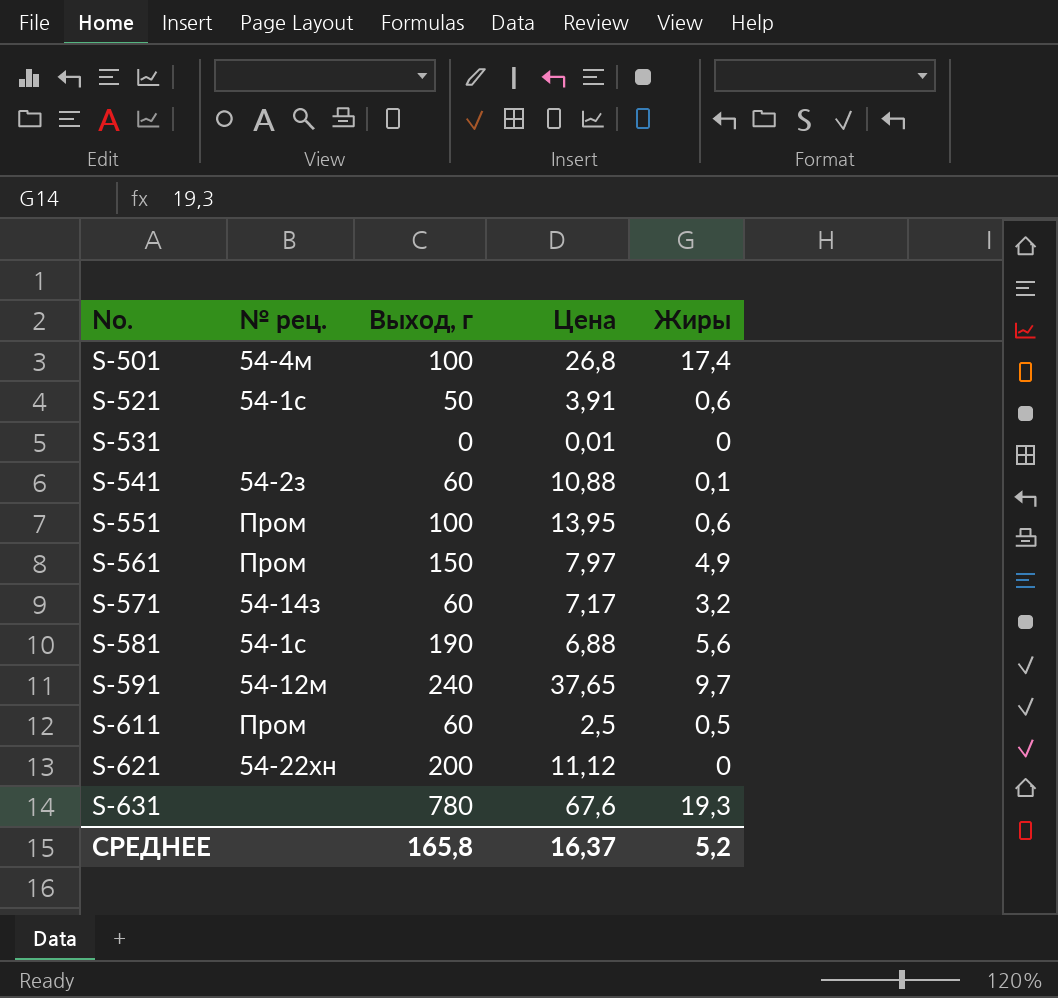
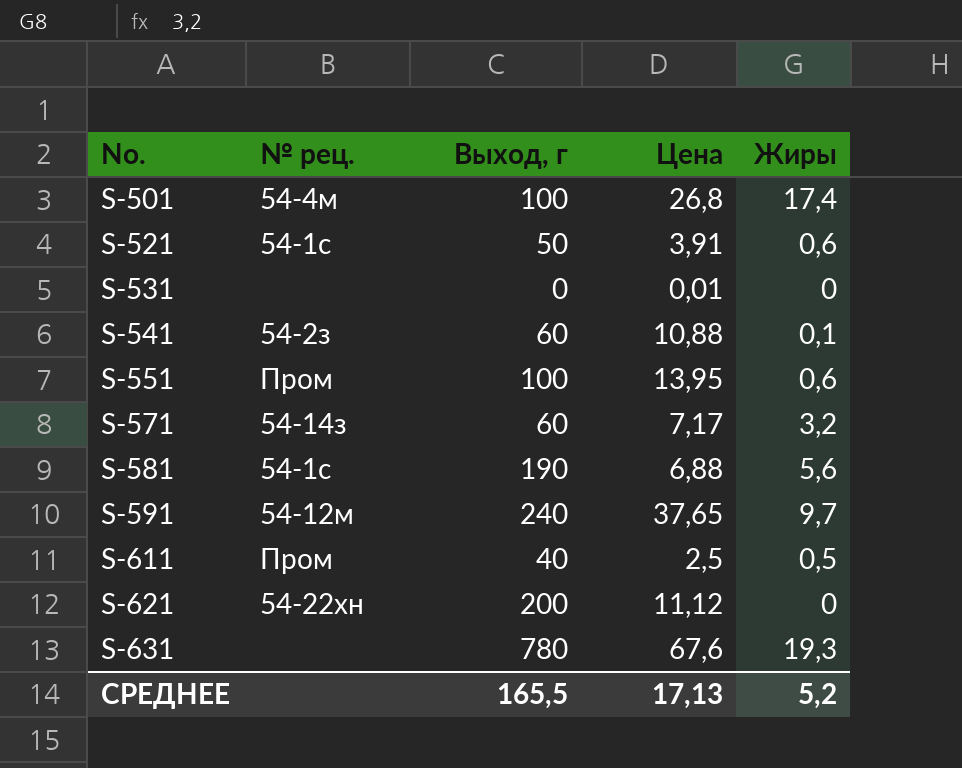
row S-561: Пром | 150 | 7,97 | 4,9 -> none
S-611 | Выход, г: 60 -> 40
СРЕДНЕЕ | Выход, г: 165,8 -> 165,5
СРЕДНЕЕ | Цена: 16,37 -> 17,13

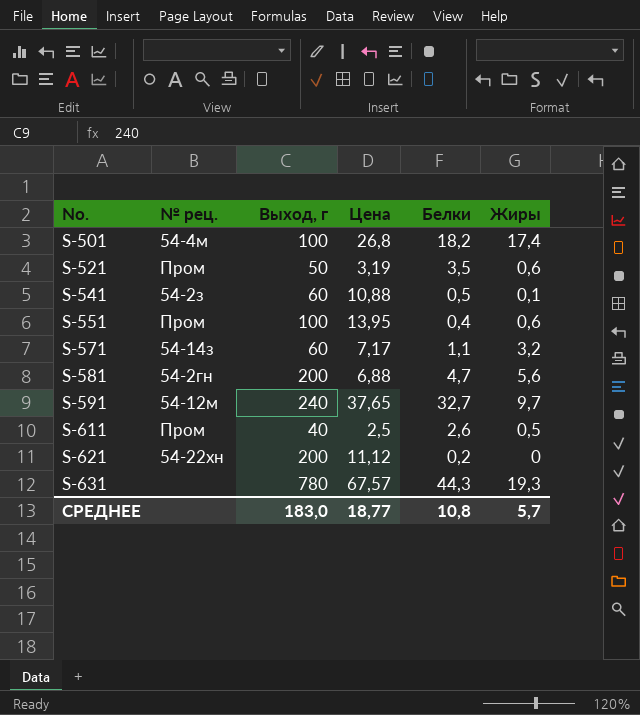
column Белки | position: none -> 5
row S-531: none | 0 | 0,01 | 0 -> none
S-521 | № рец.: 54-1с -> Пром
S-521 | Цена: 3,91 -> 3,19
S-581 | № рец.: 54-1с -> 54-2гн
S-581 | Выход, г: 190 -> 200
S-631 | Цена: 67,6 -> 67,57
СРЕДНЕЕ | Выход, г: 165,5 -> 183,0
СРЕДНЕЕ | Цена: 17,13 -> 18,77
СРЕДНЕЕ | Жиры: 5,2 -> 5,7

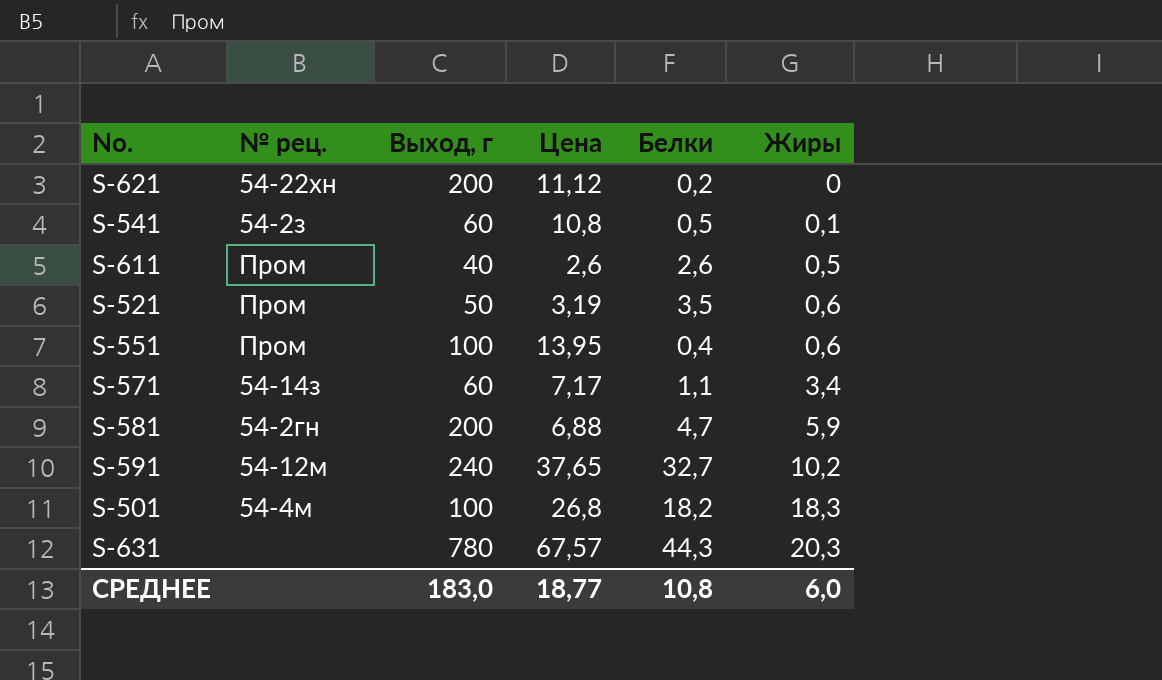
row order: No. ascending -> Жиры ascending
S-541 | Цена: 10,88 -> 10,8
S-611 | Цена: 2,5 -> 2,6
S-571 | Жиры: 3,2 -> 3,4
S-581 | Жиры: 5,6 -> 5,9
S-591 | Жиры: 9,7 -> 10,2
S-501 | Жиры: 17,4 -> 18,3
S-631 | Жиры: 19,3 -> 20,3
СРЕДНЕЕ | Жиры: 5,7 -> 6,0

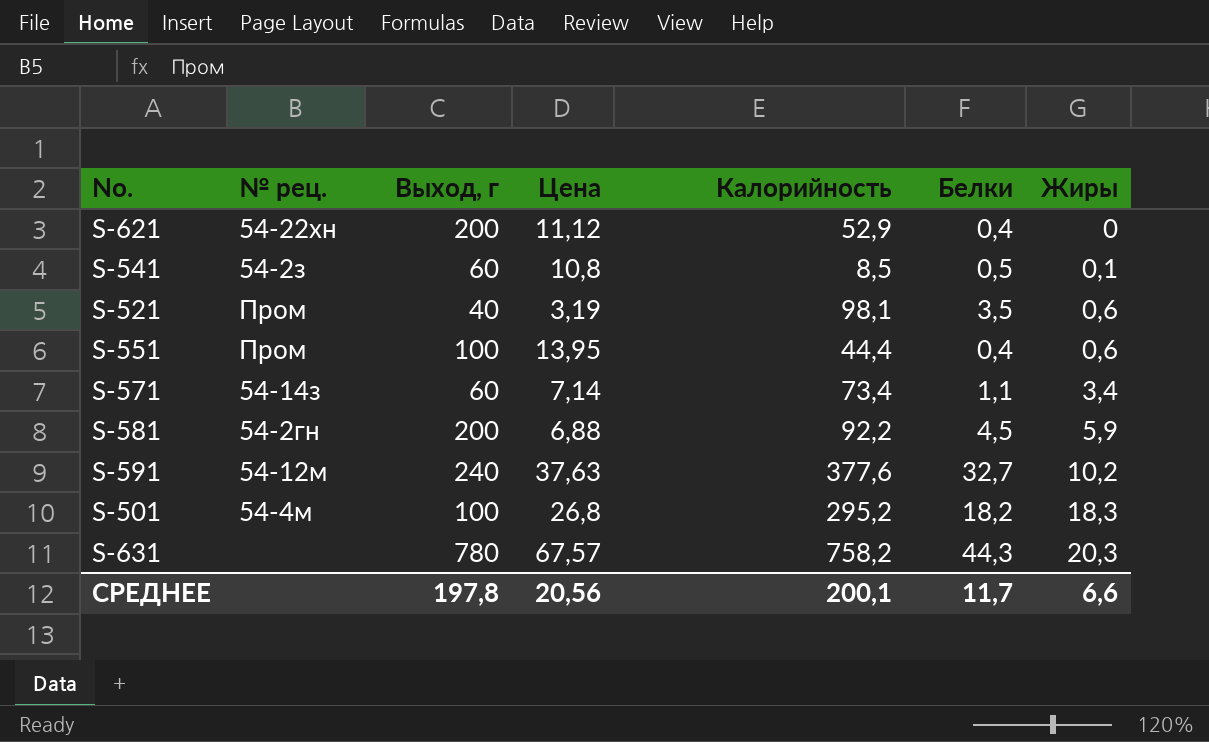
column Калорийность | position: none -> 5
row S-611: Пром | 40 | 2,6 | 2,6 | 0,5 -> none
S-621 | Белки: 0,2 -> 0,4
S-521 | Выход, г: 50 -> 40
S-571 | Цена: 7,17 -> 7,14
S-581 | Белки: 4,7 -> 4,5
S-591 | Цена: 37,65 -> 37,63
СРЕДНЕЕ | Выход, г: 183,0 -> 197,8
СРЕДНЕЕ | Цена: 18,77 -> 20,56
СРЕДНЕЕ | Белки: 10,8 -> 11,7
СРЕДНЕЕ | Жиры: 6,0 -> 6,6

